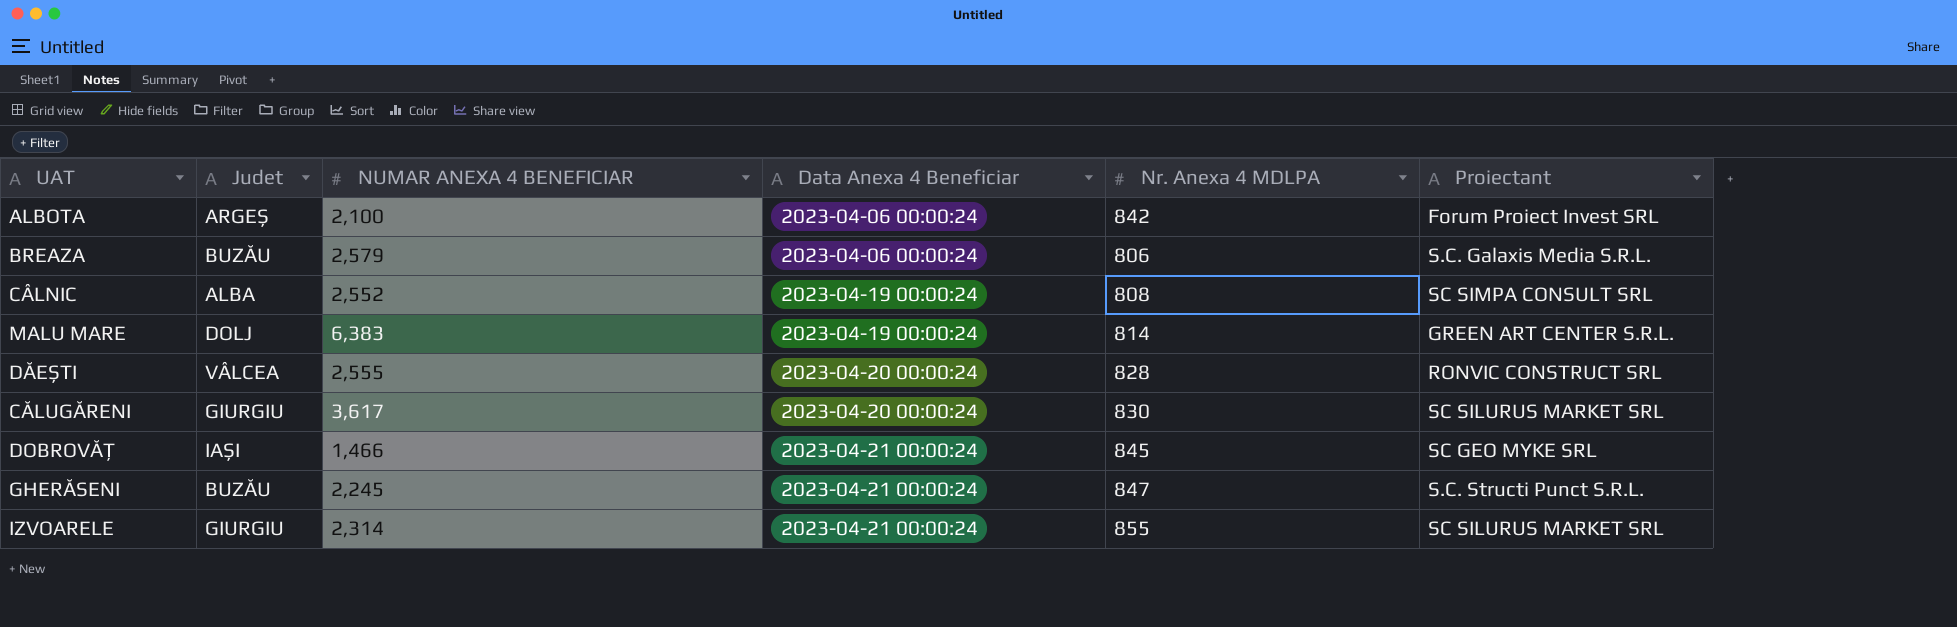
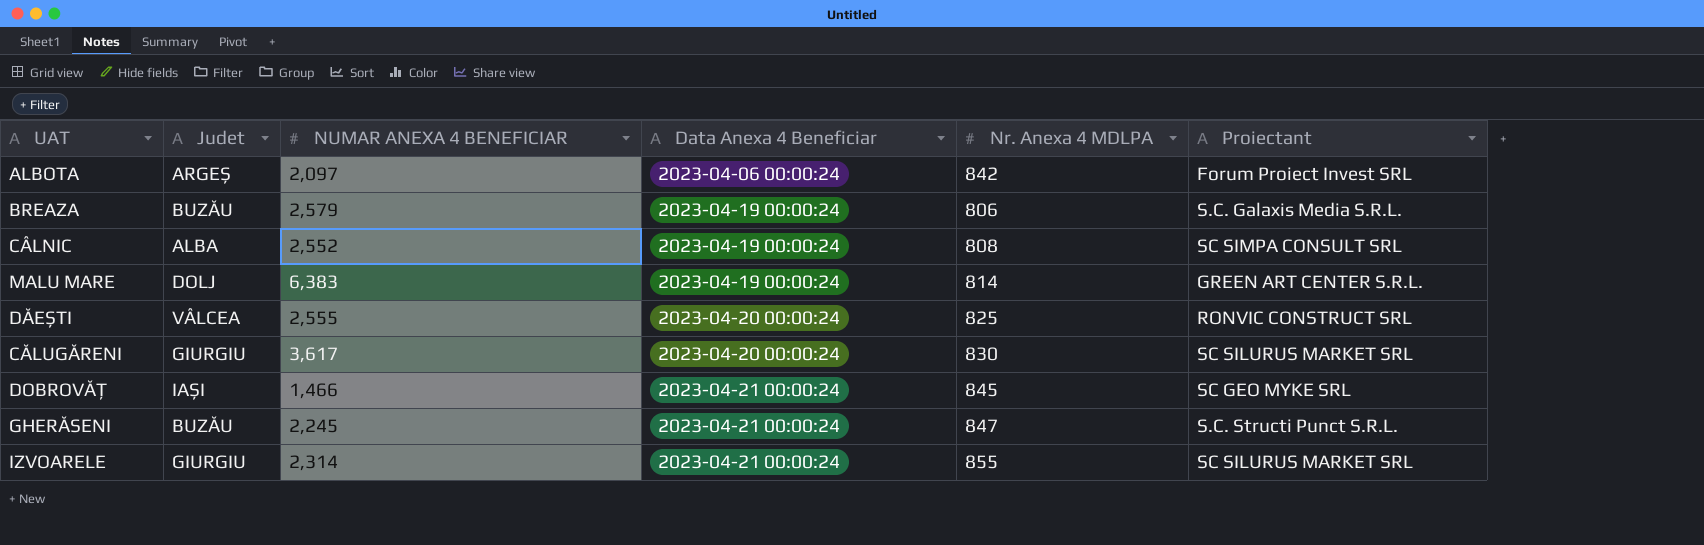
ALBOTA | NUMAR ANEXA 4 BENEFICIAR: 2,100 -> 2,097
BREAZA | Data Anexa 4 Beneficiar: 2023-04-06 00:00:24 -> 2023-04-19 00:00:24
DĂEȘTI | Nr. Anexa 4 MDLPA: 828 -> 825

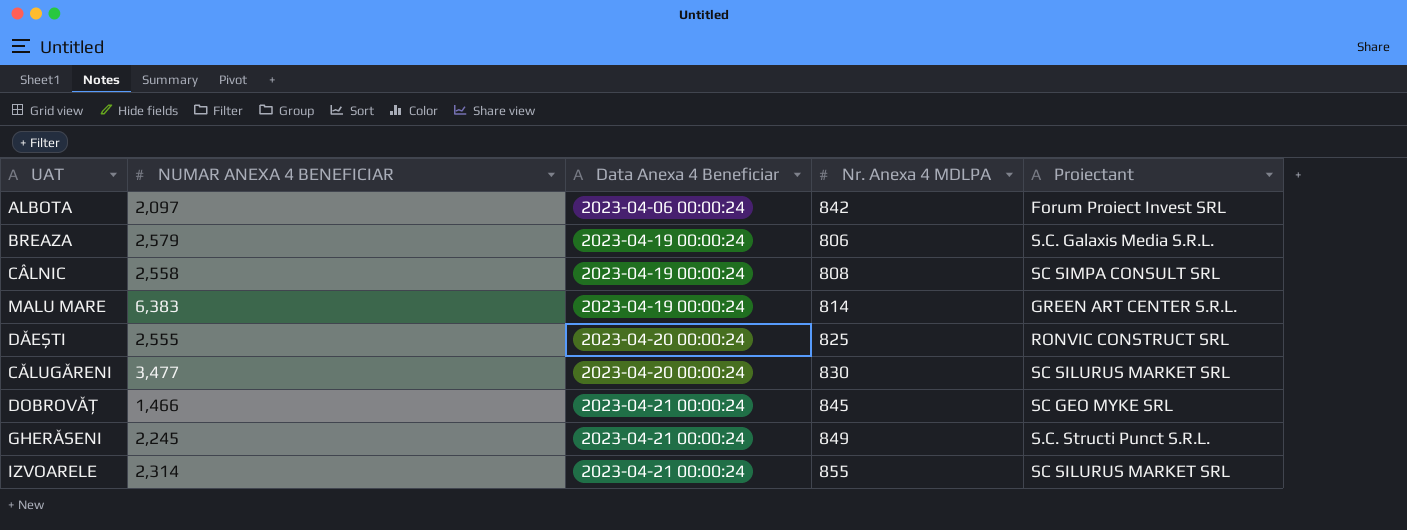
column Judet | position: 2 -> none
CÂLNIC | NUMAR ANEXA 4 BENEFICIAR: 2,552 -> 2,558
CĂLUGĂRENI | NUMAR ANEXA 4 BENEFICIAR: 3,617 -> 3,477
GHERĂSENI | Nr. Anexa 4 MDLPA: 847 -> 849

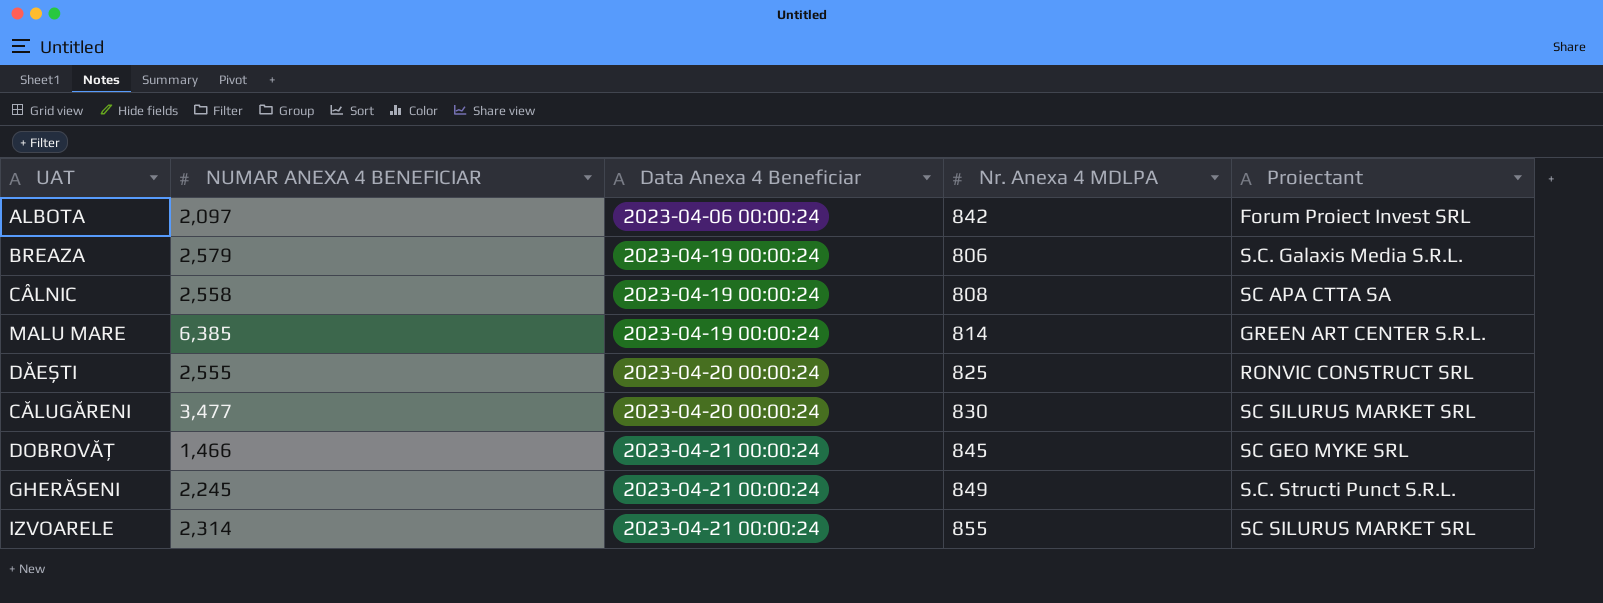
CÂLNIC | Proiectant: SC SIMPA CONSULT SRL -> SC APA CTTA SA
MALU MARE | NUMAR ANEXA 4 BENEFICIAR: 6,383 -> 6,385

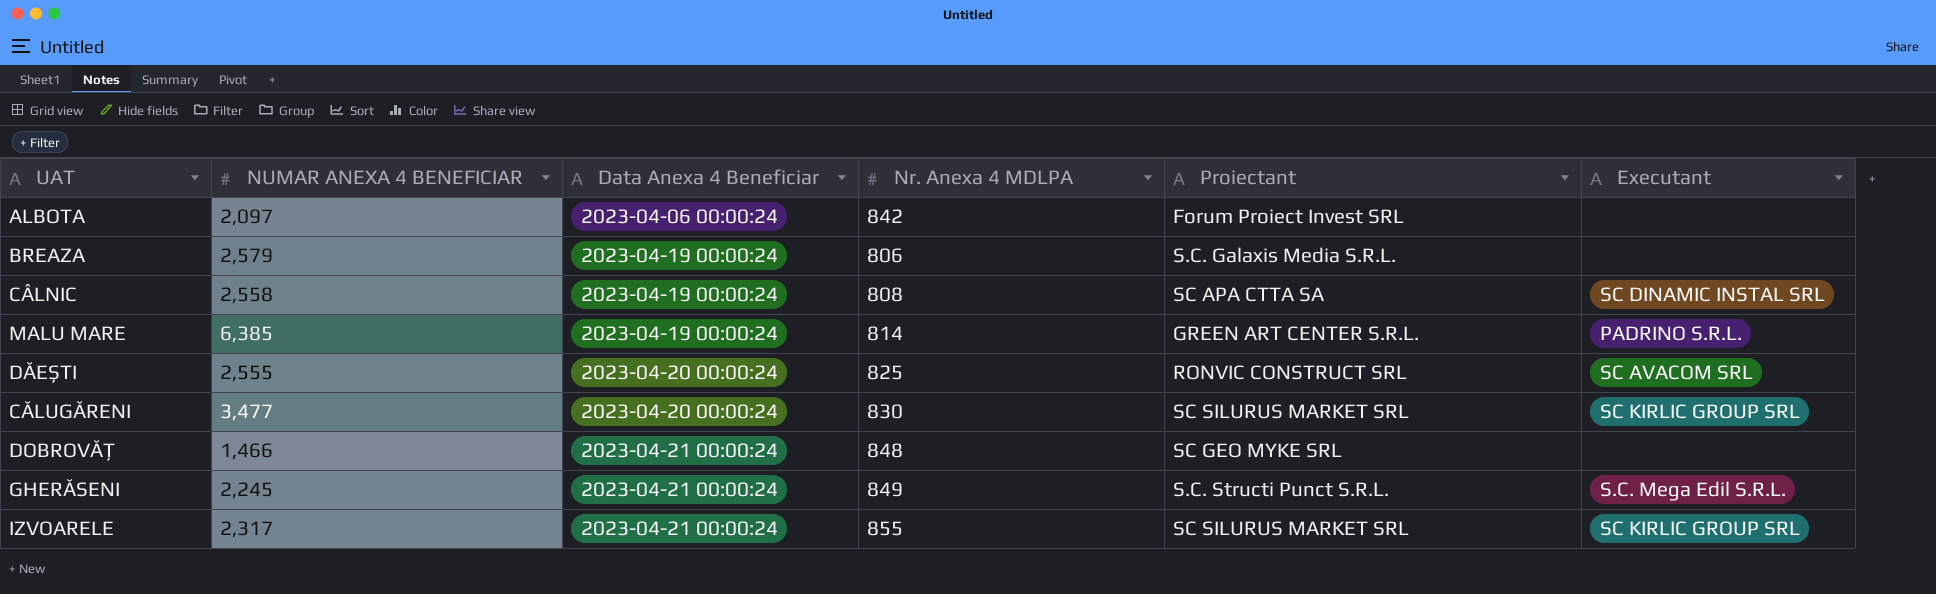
column Executant | position: none -> 6
DOBROVĂȚ | Nr. Anexa 4 MDLPA: 845 -> 848
IZVOARELE | NUMAR ANEXA 4 BENEFICIAR: 2,314 -> 2,317

